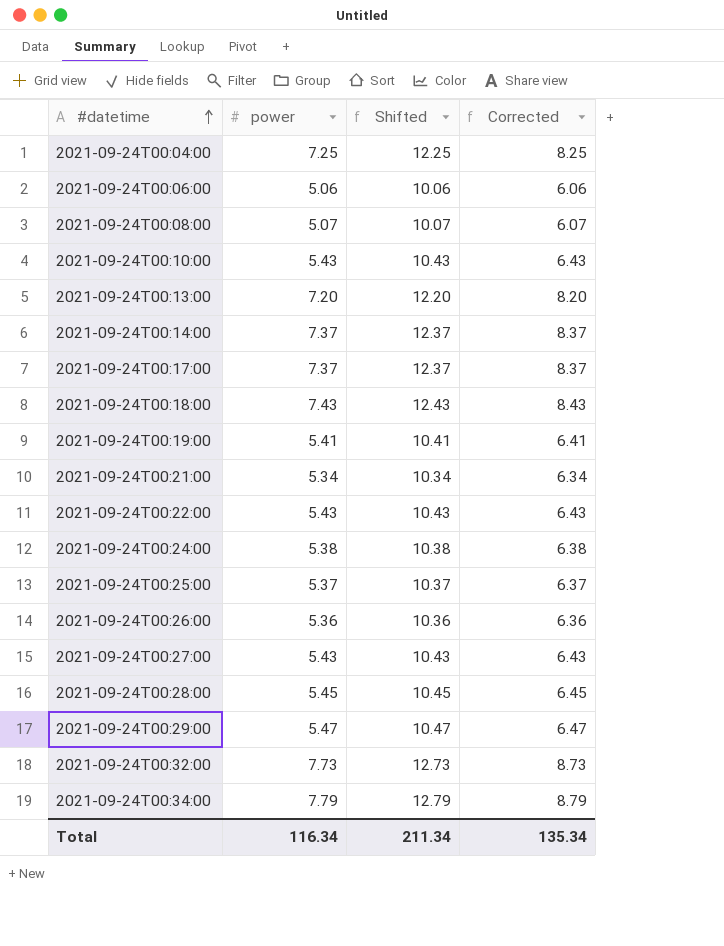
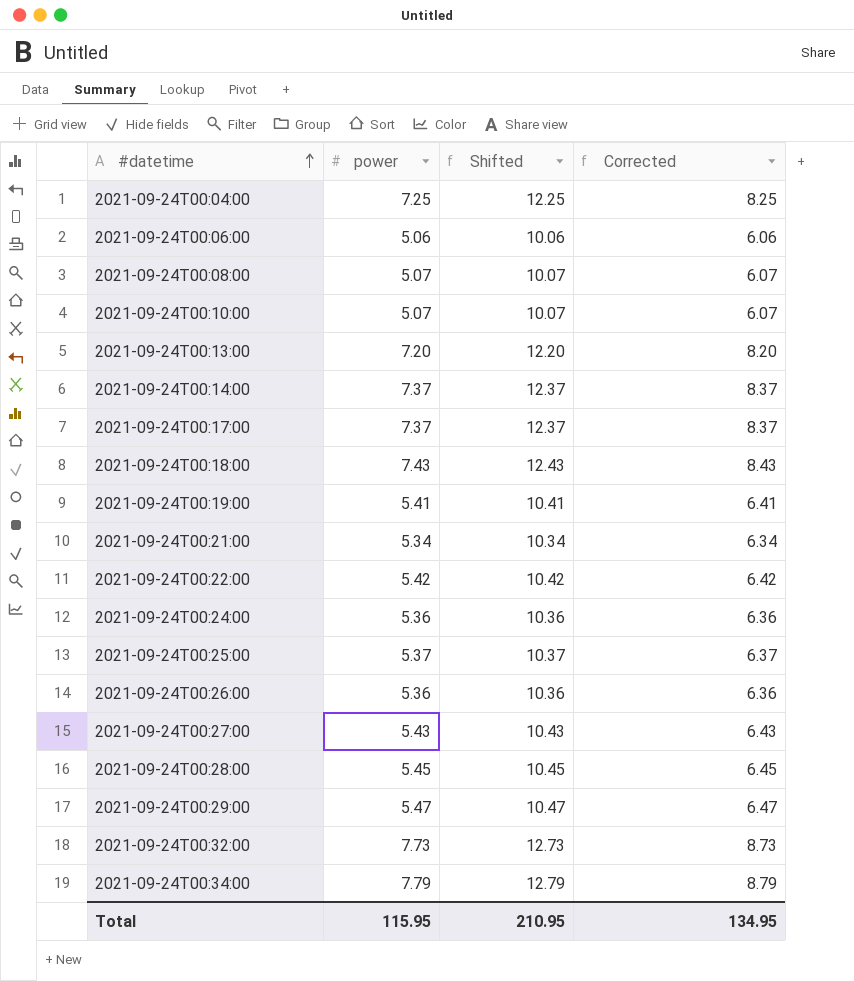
2021-09-24T00:10:00 | power: 5.43 -> 5.07
2021-09-24T00:10:00 | Shifted: 10.43 -> 10.07
2021-09-24T00:10:00 | Corrected: 6.43 -> 6.07
2021-09-24T00:22:00 | power: 5.43 -> 5.42
2021-09-24T00:22:00 | Shifted: 10.43 -> 10.42
2021-09-24T00:22:00 | Corrected: 6.43 -> 6.42
2021-09-24T00:24:00 | power: 5.38 -> 5.36
2021-09-24T00:24:00 | Shifted: 10.38 -> 10.36
2021-09-24T00:24:00 | Corrected: 6.38 -> 6.36
Total | power: 116.34 -> 115.95
Total | Shifted: 211.34 -> 210.95
Total | Corrected: 135.34 -> 134.95

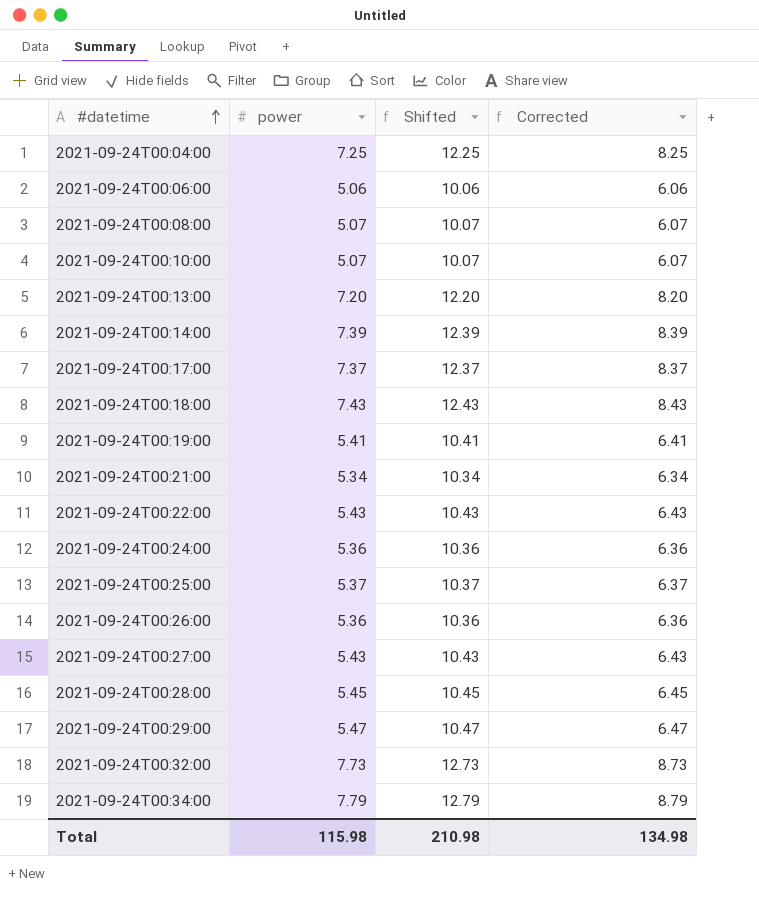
2021-09-24T00:14:00 | power: 7.37 -> 7.39
2021-09-24T00:14:00 | Shifted: 12.37 -> 12.39
2021-09-24T00:14:00 | Corrected: 8.37 -> 8.39
2021-09-24T00:22:00 | power: 5.42 -> 5.43
2021-09-24T00:22:00 | Shifted: 10.42 -> 10.43
2021-09-24T00:22:00 | Corrected: 6.42 -> 6.43
Total | power: 115.95 -> 115.98
Total | Shifted: 210.95 -> 210.98
Total | Corrected: 134.95 -> 134.98

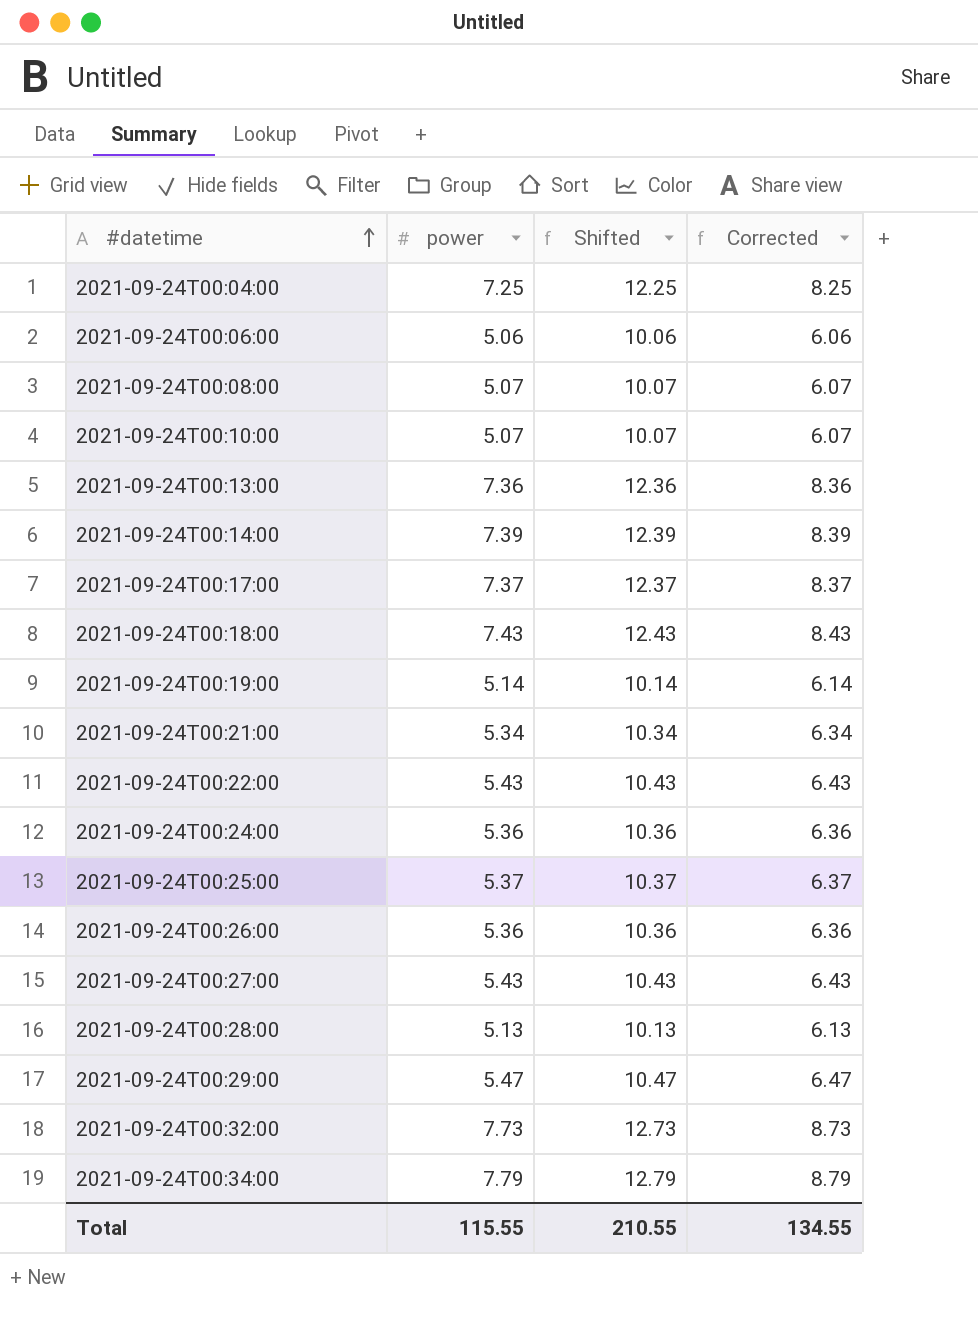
2021-09-24T00:13:00 | power: 7.20 -> 7.36
2021-09-24T00:13:00 | Shifted: 12.20 -> 12.36
2021-09-24T00:13:00 | Corrected: 8.20 -> 8.36
2021-09-24T00:19:00 | power: 5.41 -> 5.14
2021-09-24T00:19:00 | Shifted: 10.41 -> 10.14
2021-09-24T00:19:00 | Corrected: 6.41 -> 6.14
2021-09-24T00:28:00 | power: 5.45 -> 5.13
2021-09-24T00:28:00 | Shifted: 10.45 -> 10.13
2021-09-24T00:28:00 | Corrected: 6.45 -> 6.13
Total | power: 115.98 -> 115.55
Total | Shifted: 210.98 -> 210.55
Total | Corrected: 134.98 -> 134.55

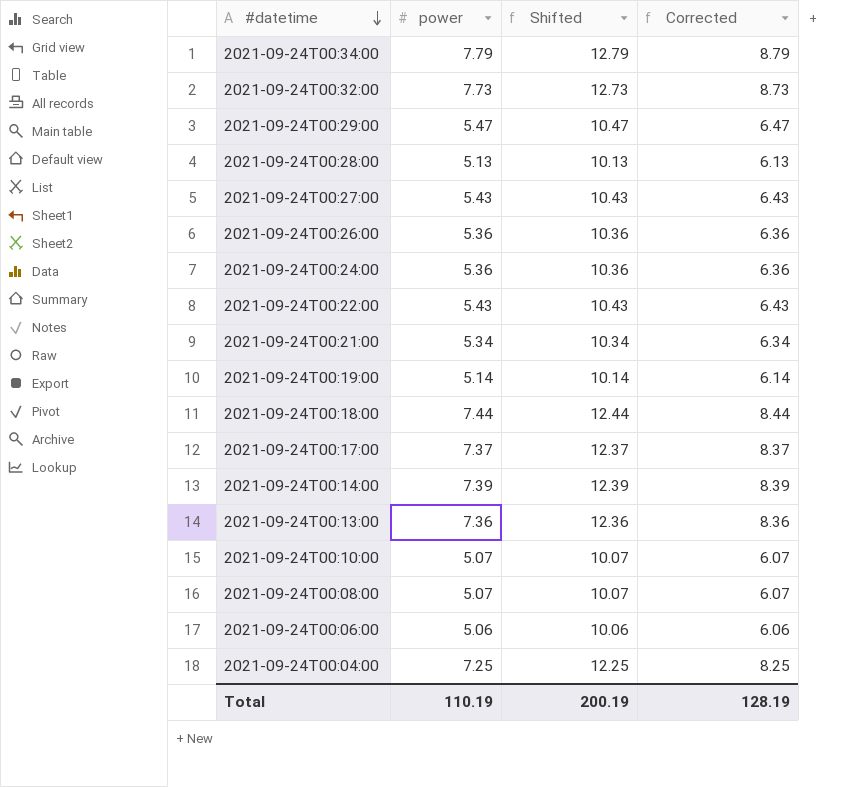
row order: #datetime ascending -> #datetime descending
row 2021-09-24T00:25:00: 5.37 | 10.37 | 6.37 -> none
2021-09-24T00:18:00 | power: 7.43 -> 7.44
2021-09-24T00:18:00 | Shifted: 12.43 -> 12.44
2021-09-24T00:18:00 | Corrected: 8.43 -> 8.44
Total | power: 115.55 -> 110.19
Total | Shifted: 210.55 -> 200.19
Total | Corrected: 134.55 -> 128.19

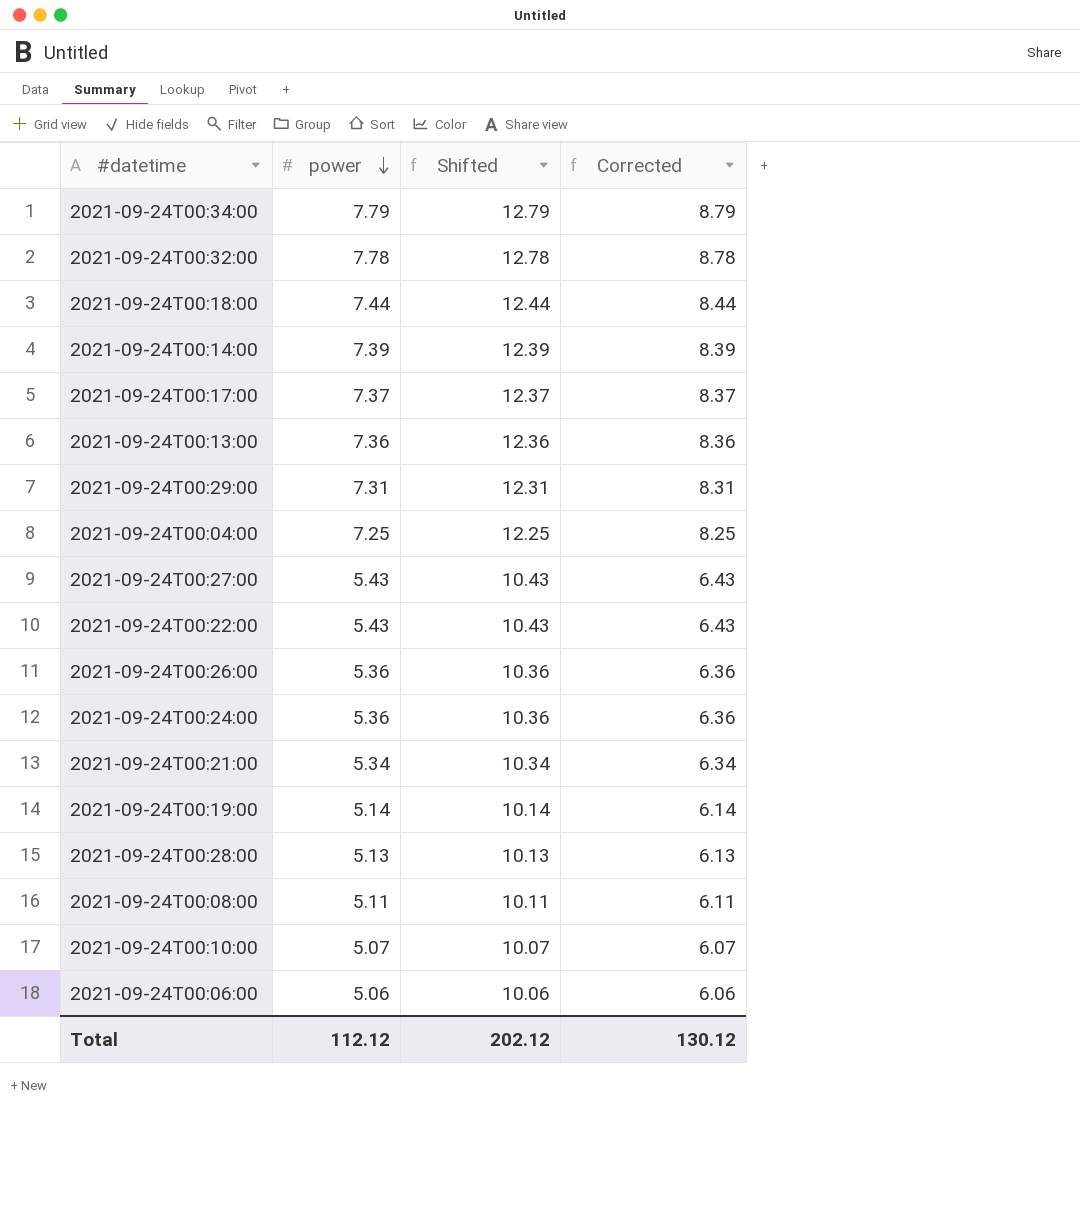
row order: #datetime descending -> power descending
2021-09-24T00:32:00 | power: 7.73 -> 7.78
2021-09-24T00:32:00 | Shifted: 12.73 -> 12.78
2021-09-24T00:32:00 | Corrected: 8.73 -> 8.78
2021-09-24T00:29:00 | power: 5.47 -> 7.31
2021-09-24T00:29:00 | Shifted: 10.47 -> 12.31
2021-09-24T00:29:00 | Corrected: 6.47 -> 8.31
2021-09-24T00:08:00 | power: 5.07 -> 5.11
2021-09-24T00:08:00 | Shifted: 10.07 -> 10.11
2021-09-24T00:08:00 | Corrected: 6.07 -> 6.11
Total | power: 110.19 -> 112.12
Total | Shifted: 200.19 -> 202.12
Total | Corrected: 128.19 -> 130.12

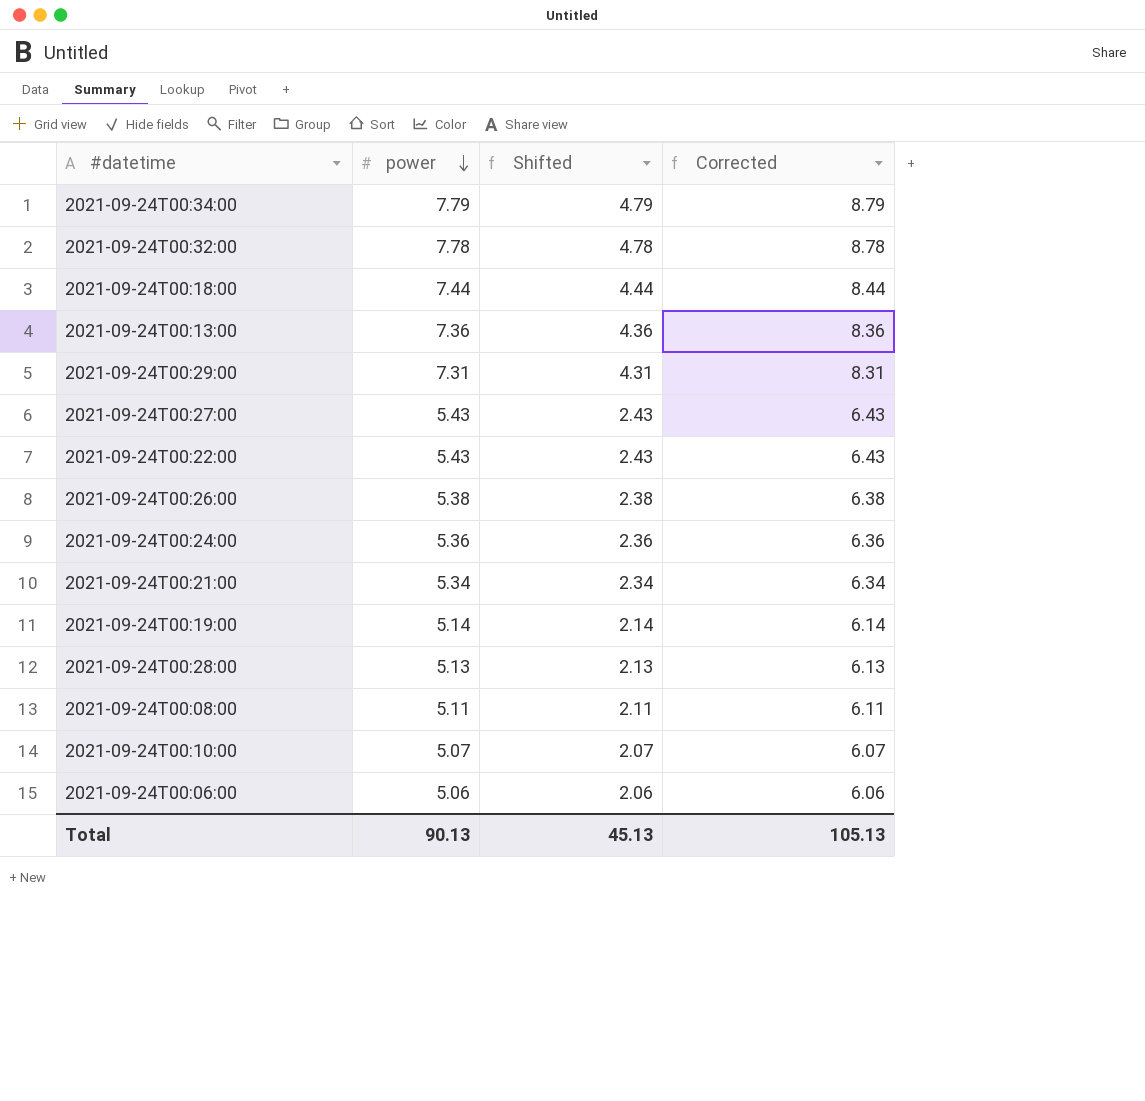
column Shifted | formula: [power] + 5 -> [power] - 3
row 2021-09-24T00:14:00: 7.39 | 12.39 | 8.39 -> none
row 2021-09-24T00:17:00: 7.37 | 12.37 | 8.37 -> none
row 2021-09-24T00:04:00: 7.25 | 12.25 | 8.25 -> none
2021-09-24T00:26:00 | power: 5.36 -> 5.38
2021-09-24T00:26:00 | Corrected: 6.36 -> 6.38
Total | power: 112.12 -> 90.13
Total | Shifted: 202.12 -> 45.13
Total | Corrected: 130.12 -> 105.13

